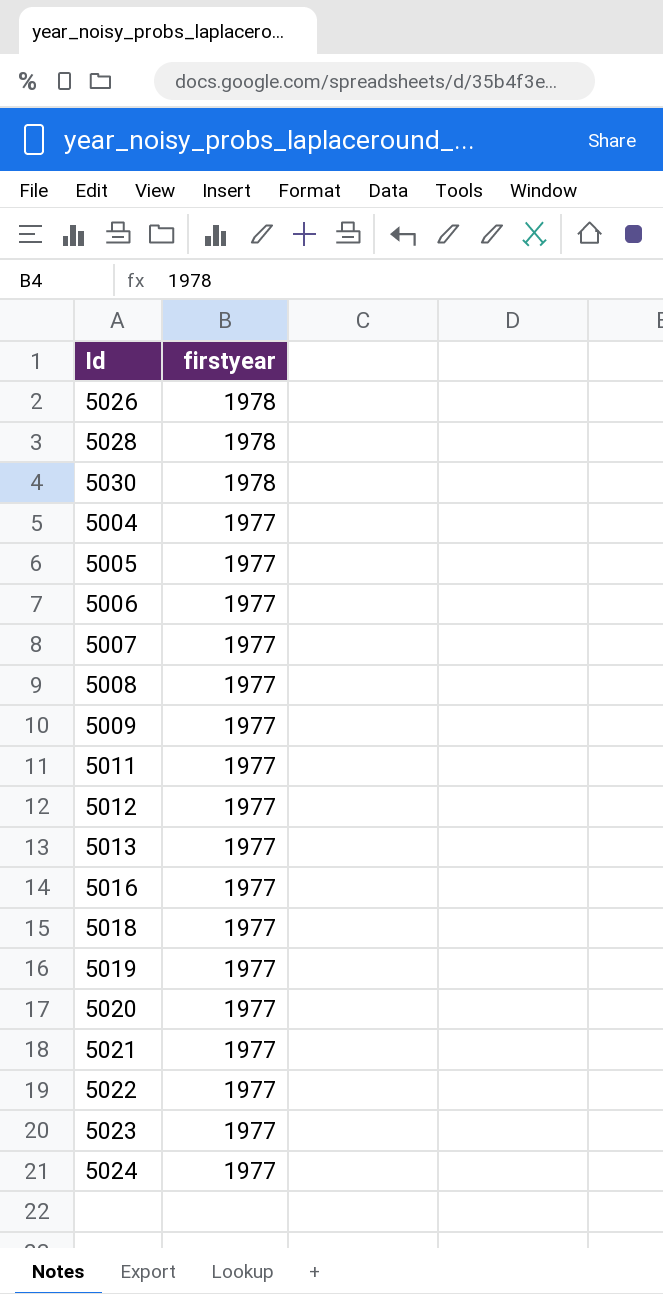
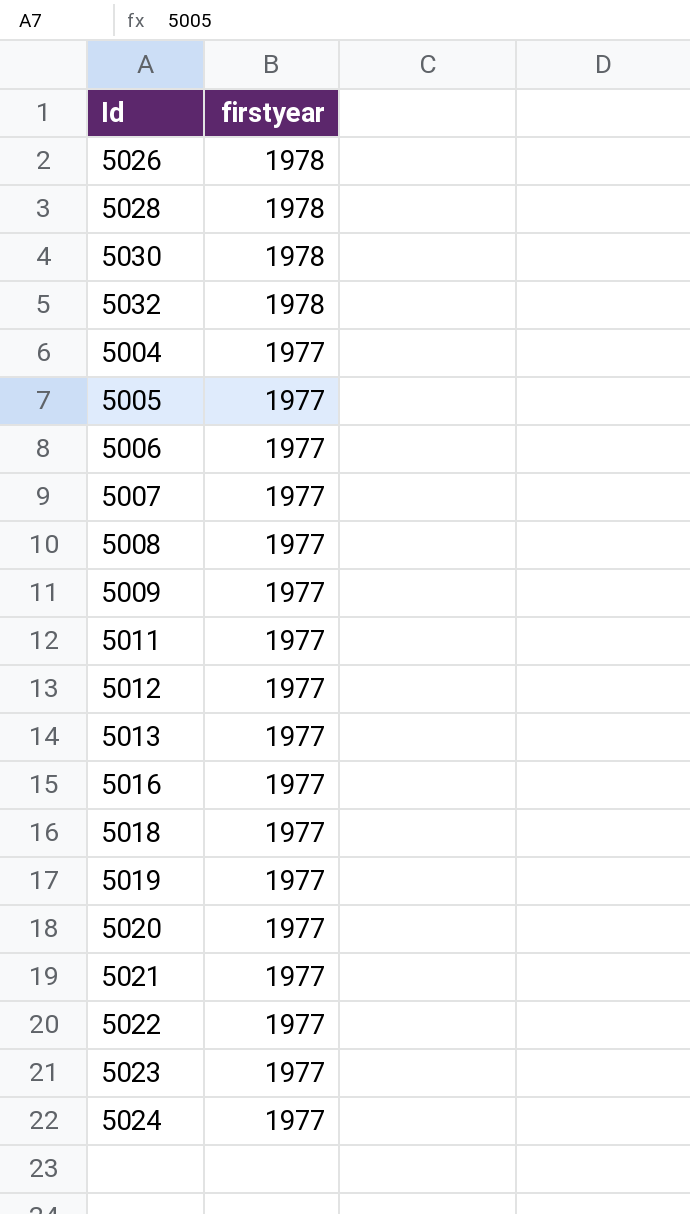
row 5032: none -> 1978

